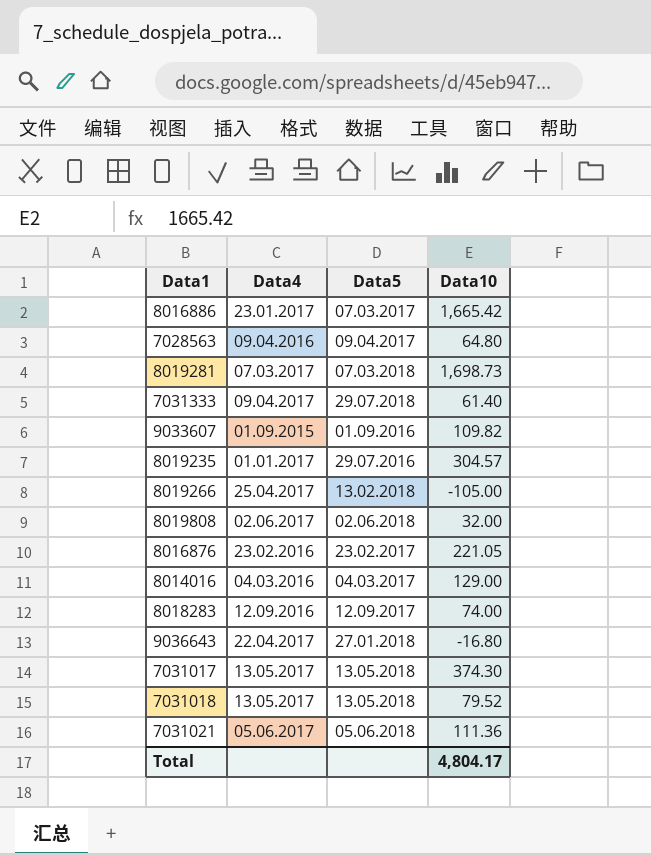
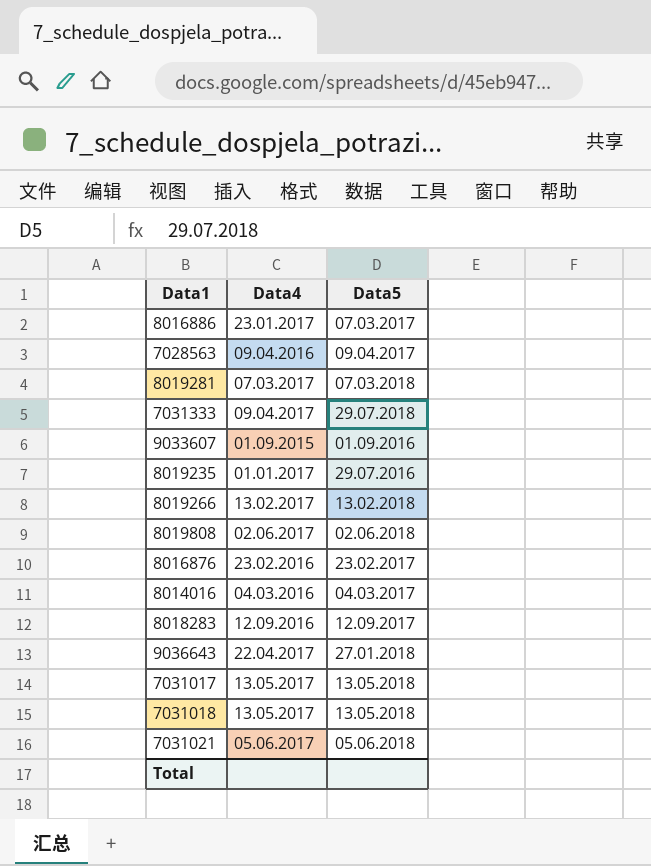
column Data10 | position: 4 -> none
8019266 | Data4: 25.04.2017 -> 13.02.2017

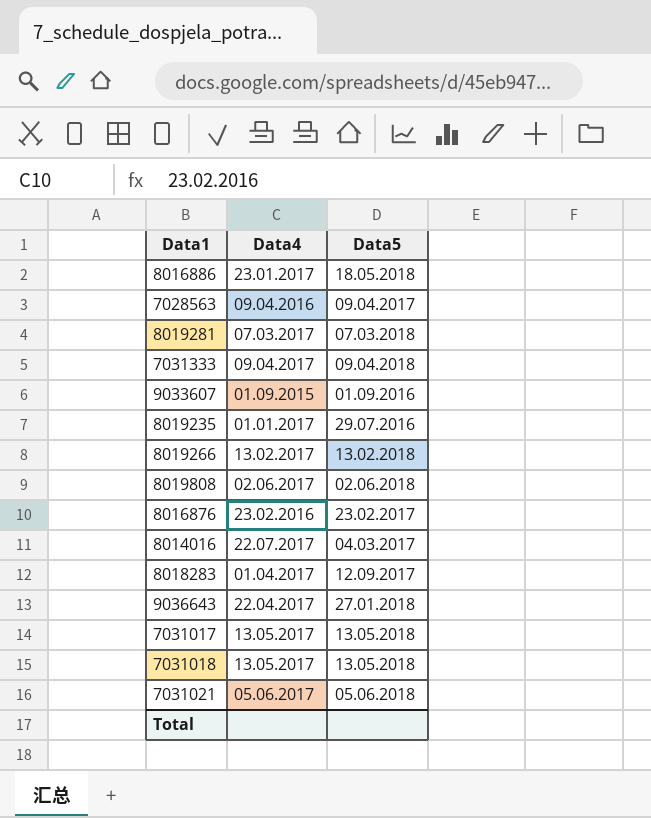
8016886 | Data5: 07.03.2017 -> 18.05.2018
7031333 | Data5: 29.07.2018 -> 09.04.2018
8014016 | Data4: 04.03.2016 -> 22.07.2017
8018283 | Data4: 12.09.2016 -> 01.04.2017

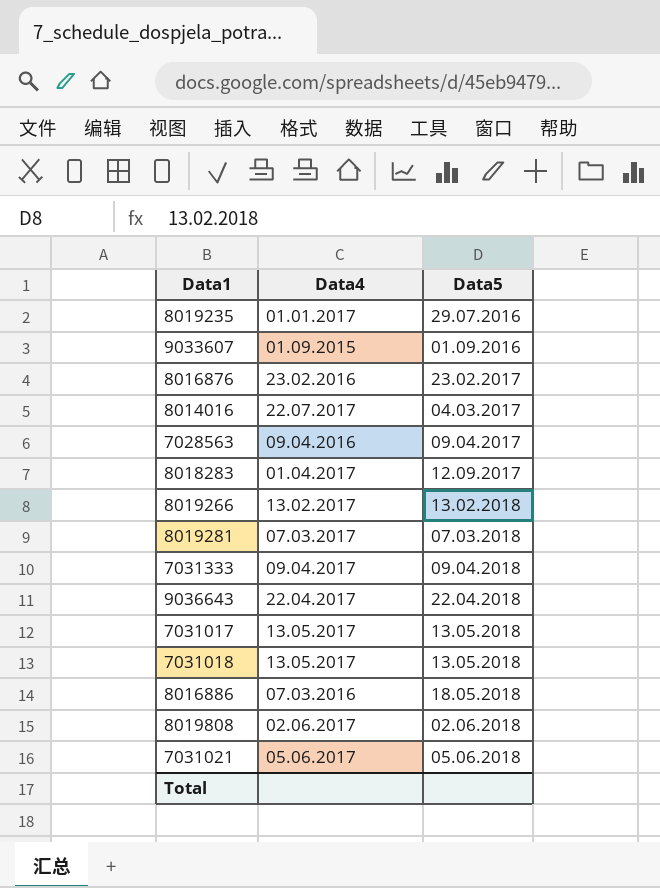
row order: none -> Data5 ascending
9036643 | Data5: 27.01.2018 -> 22.04.2018
8016886 | Data4: 23.01.2017 -> 07.03.2016

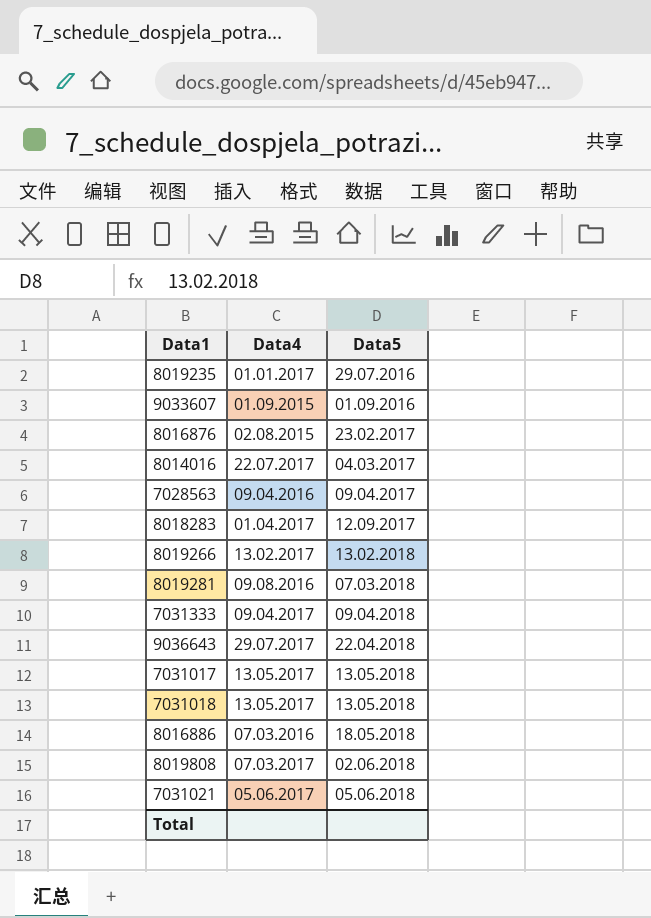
8016876 | Data4: 23.02.2016 -> 02.08.2015
8019281 | Data4: 07.03.2017 -> 09.08.2016
9036643 | Data4: 22.04.2017 -> 29.07.2017
8019808 | Data4: 02.06.2017 -> 07.03.2017

